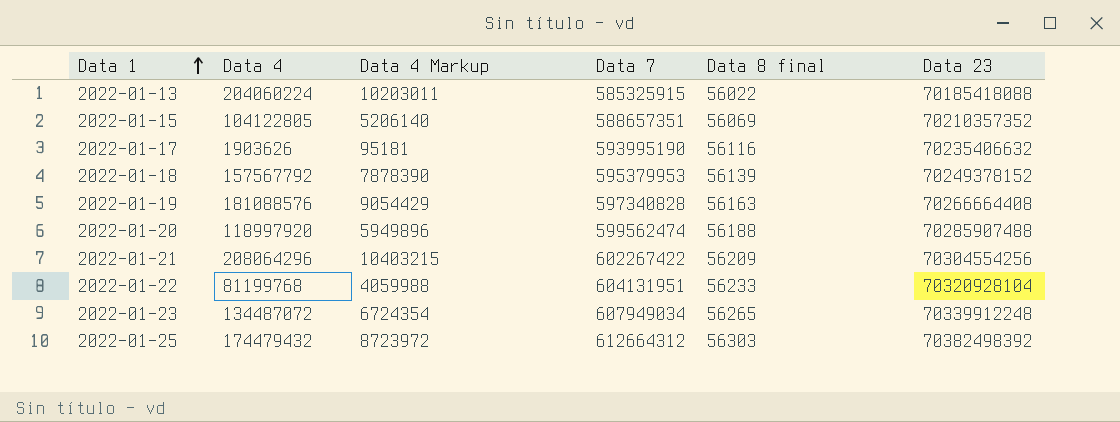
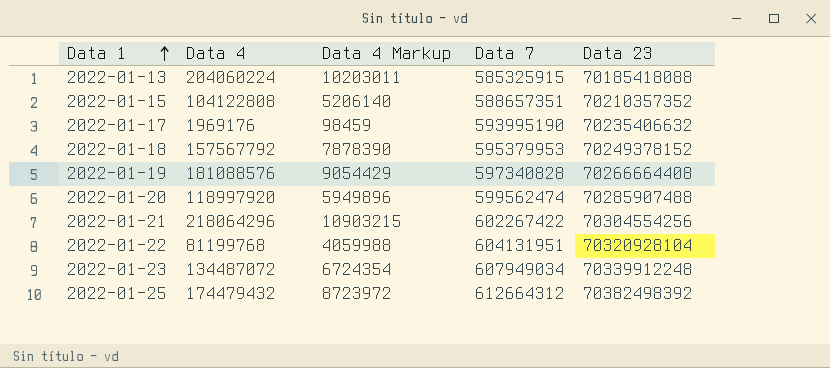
column Data 8 final | position: 5 -> none
2022-01-15 | Data 4: 104122805 -> 104122808
2022-01-17 | Data 4: 1903626 -> 1969176
2022-01-17 | Data 4 Markup: 95181 -> 98459
2022-01-21 | Data 4: 208064296 -> 218064296
2022-01-21 | Data 4 Markup: 10403215 -> 10903215

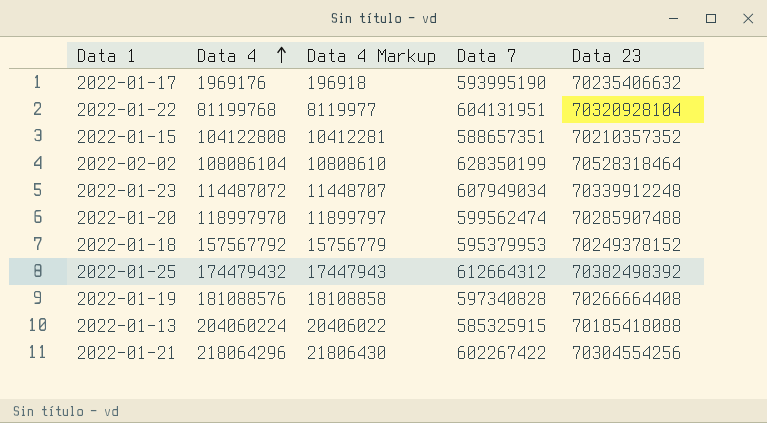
row order: Data 1 ascending -> Data 4 ascending
column Data 4 Markup | formula: [Data 4] * 0.05 -> [Data 4] * 0.1
row 2022-02-02: none -> 108086104 | 10808610 | 628350199 | 70528318464
2022-01-23 | Data 4: 134487072 -> 114487072
2022-01-20 | Data 4: 118997920 -> 118997970

